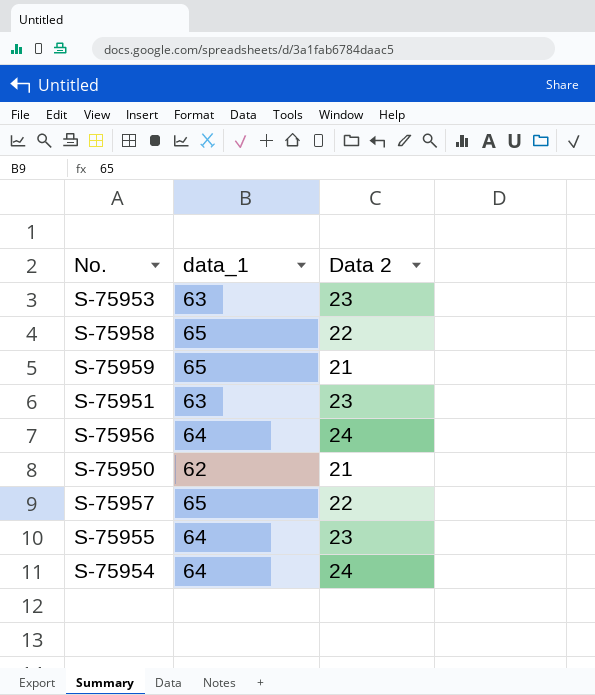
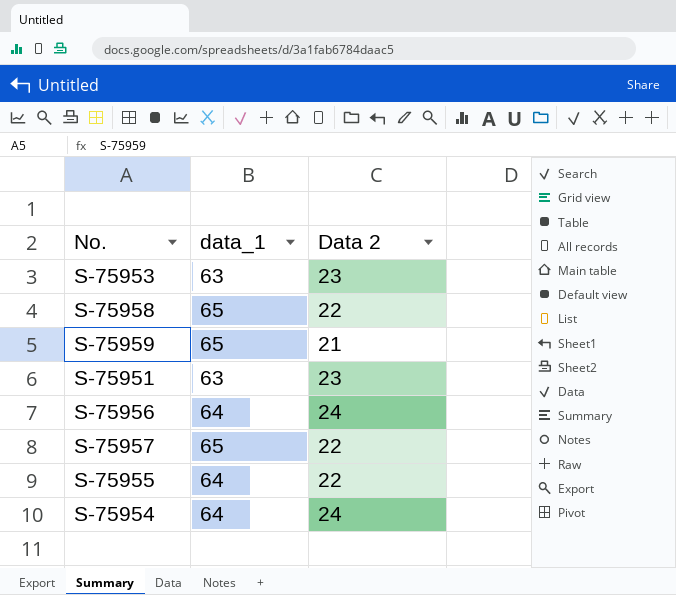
row S-75950: 62 | 21 -> none
S-75955 | Data 2: 23 -> 22

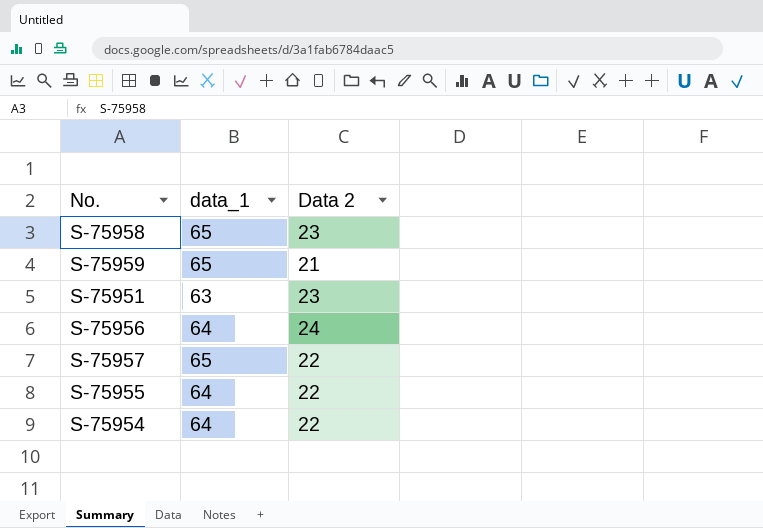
row S-75953: 63 | 23 -> none
S-75958 | Data 2: 22 -> 23
S-75954 | Data 2: 24 -> 22

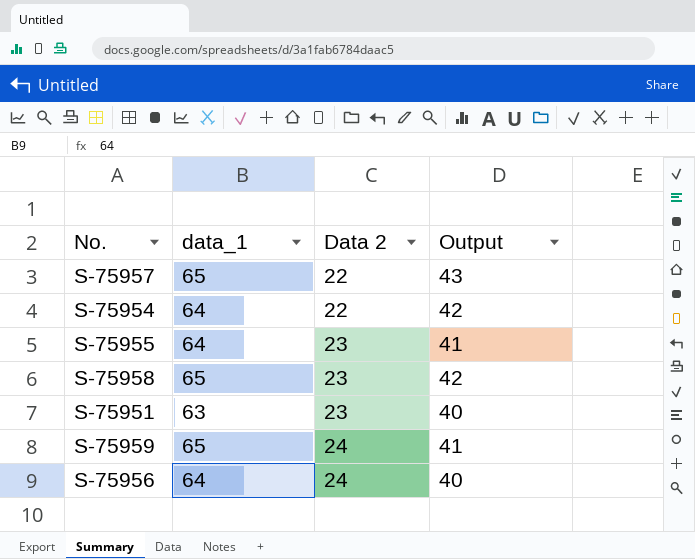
row order: none -> Data 2 ascending
column Output | formula: none -> [data_1] - [Data 2]
S-75955 | Data 2: 22 -> 23
S-75959 | Data 2: 21 -> 24

